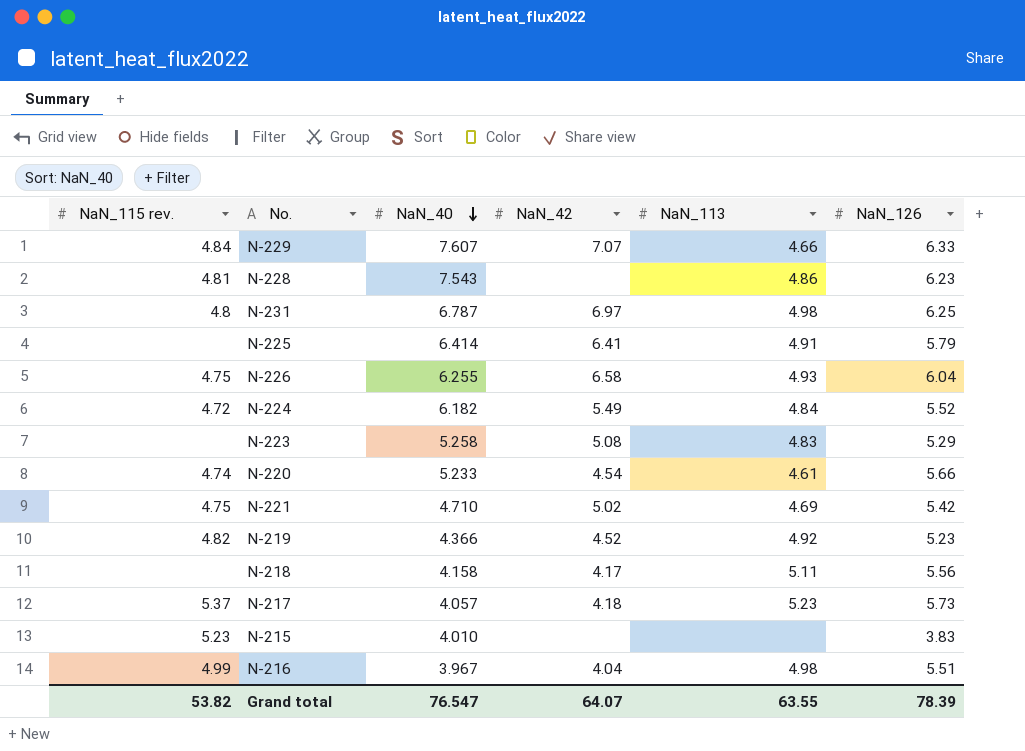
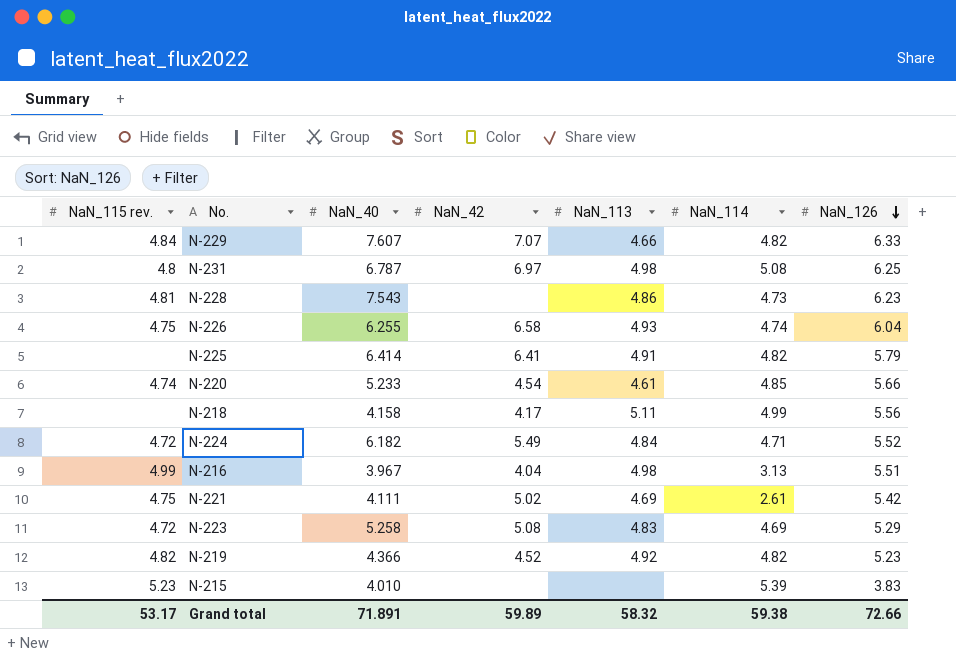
row order: NaN_40 descending -> NaN_126 descending
column NaN_114 | position: none -> 6
row N-217: 5.37 | 4.057 | 4.18 | 5.23 | 5.73 -> none
N-221 | NaN_40: 4.710 -> 4.111
N-223 | NaN_115 rev.: none -> 4.72
Grand total | NaN_115 rev.: 53.82 -> 53.17
Grand total | NaN_40: 76.547 -> 71.891
Grand total | NaN_42: 64.07 -> 59.89
Grand total | NaN_113: 63.55 -> 58.32
Grand total | NaN_126: 78.39 -> 72.66

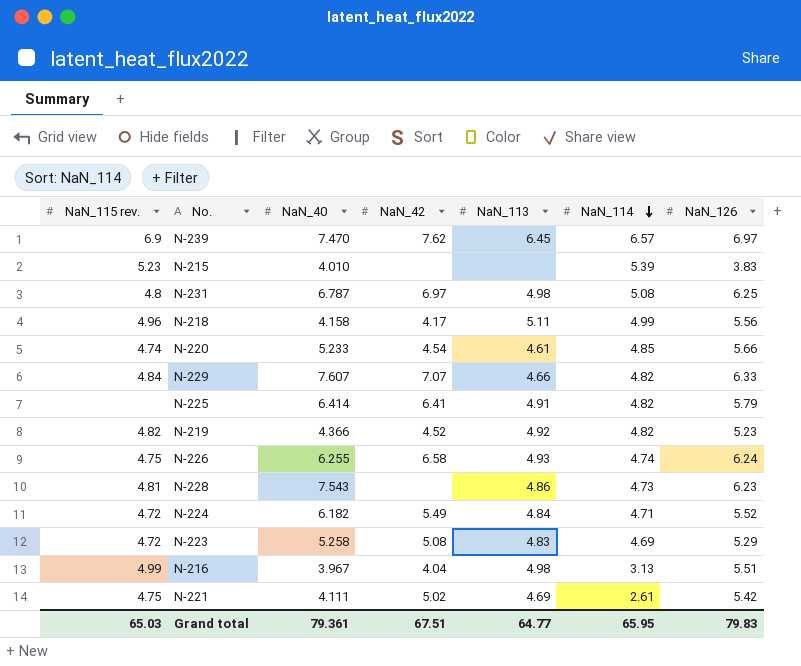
row order: NaN_126 descending -> NaN_114 descending
row N-239: none -> 6.9 | 7.470 | 7.62 | 6.45 | 6.57 | 6.97
N-218 | NaN_115 rev.: none -> 4.96
N-226 | NaN_126: 6.04 -> 6.24
Grand total | NaN_115 rev.: 53.17 -> 65.03
Grand total | NaN_40: 71.891 -> 79.361
Grand total | NaN_42: 59.89 -> 67.51
Grand total | NaN_113: 58.32 -> 64.77
Grand total | NaN_114: 59.38 -> 65.95
Grand total | NaN_126: 72.66 -> 79.83

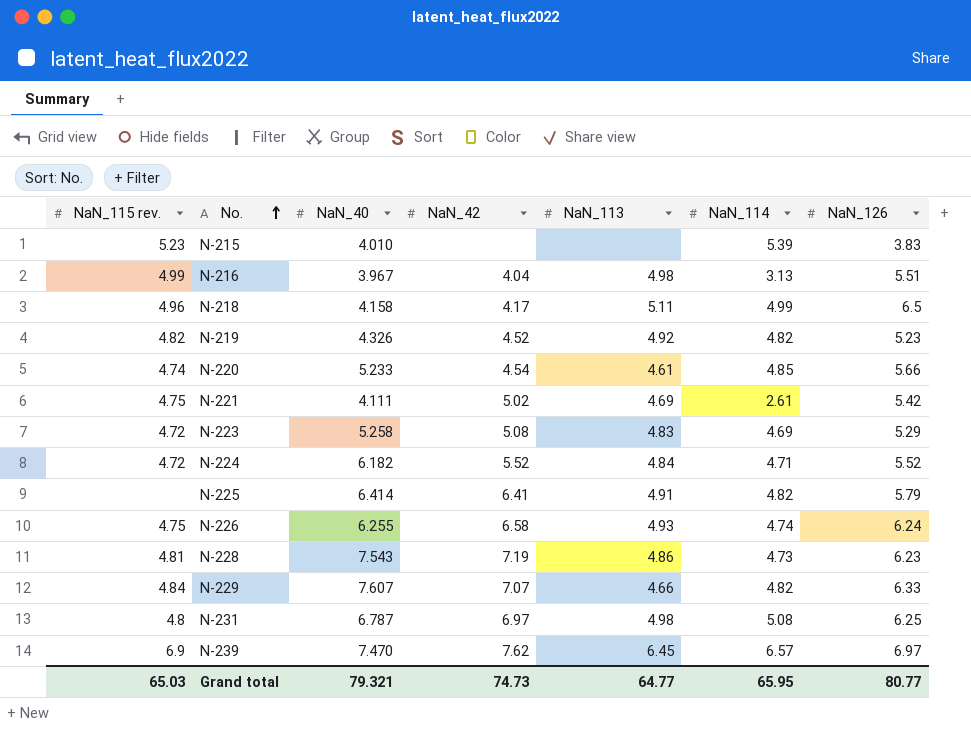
row order: NaN_114 descending -> No. ascending
N-218 | NaN_126: 5.56 -> 6.5
N-219 | NaN_40: 4.366 -> 4.326
N-224 | NaN_42: 5.49 -> 5.52
N-228 | NaN_42: none -> 7.19
Grand total | NaN_40: 79.361 -> 79.321
Grand total | NaN_42: 67.51 -> 74.73
Grand total | NaN_126: 79.83 -> 80.77

